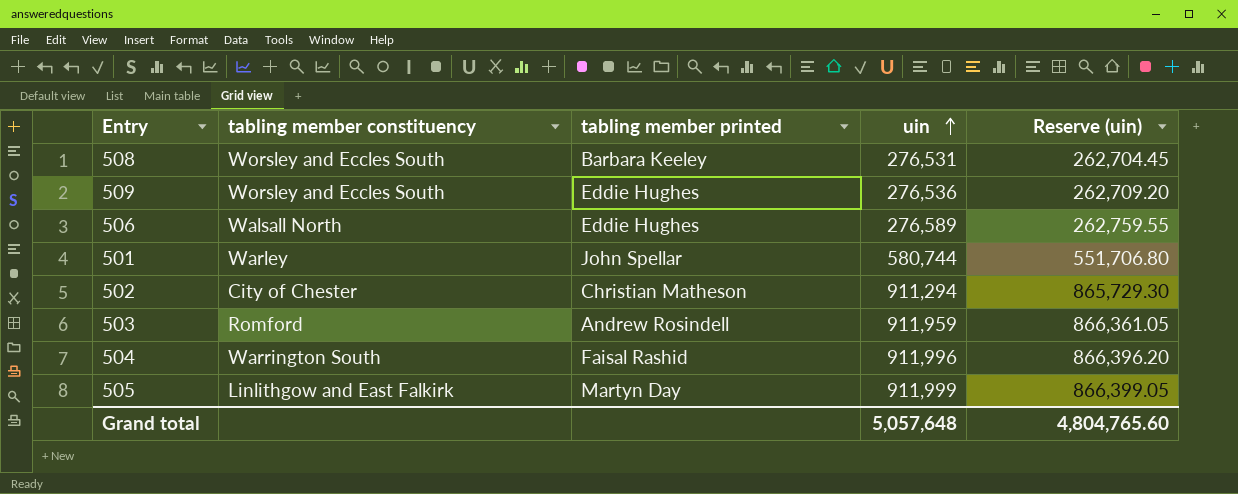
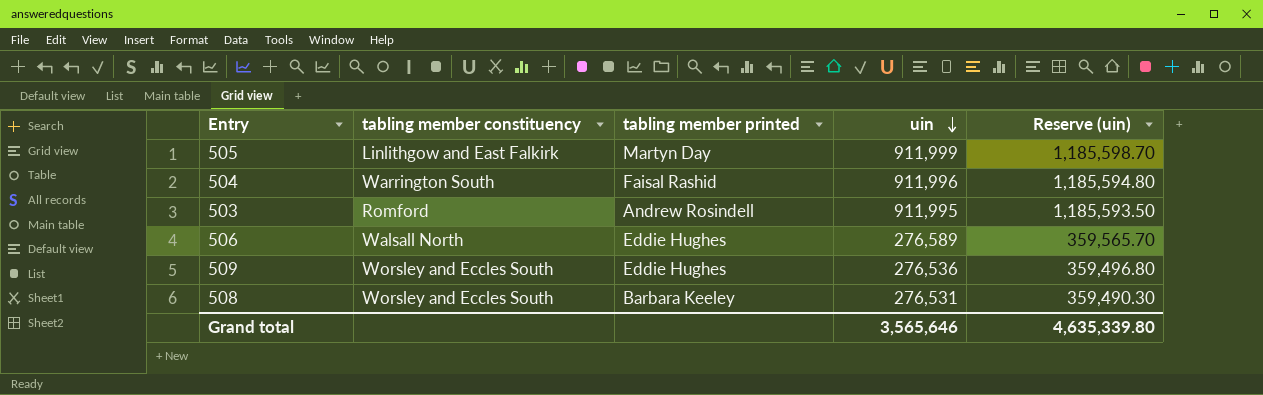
row order: uin ascending -> uin descending
column Reserve (uin) | formula: [uin] * 0.95 -> [uin] * 1.3
row 501: Warley | John Spellar | 580,744 | 551,706.80 -> none
row 502: City of Chester | Christian Matheson | 911,294 | 865,729.30 -> none
503 | uin: 911,959 -> 911,995
Grand total | uin: 5,057,648 -> 3,565,646
Grand total | Reserve (uin): 4,804,765.60 -> 4,635,339.80

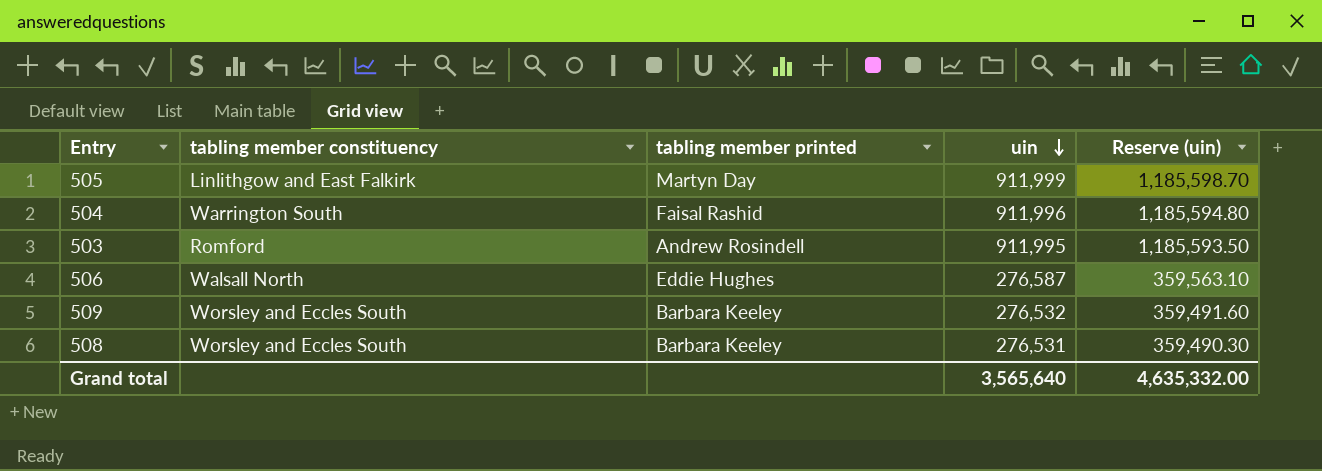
506 | uin: 276,589 -> 276,587
506 | Reserve (uin): 359,565.70 -> 359,563.10
509 | tabling member printed: Eddie Hughes -> Barbara Keeley
509 | uin: 276,536 -> 276,532
509 | Reserve (uin): 359,496.80 -> 359,491.60
Grand total | uin: 3,565,646 -> 3,565,640
Grand total | Reserve (uin): 4,635,339.80 -> 4,635,332.00

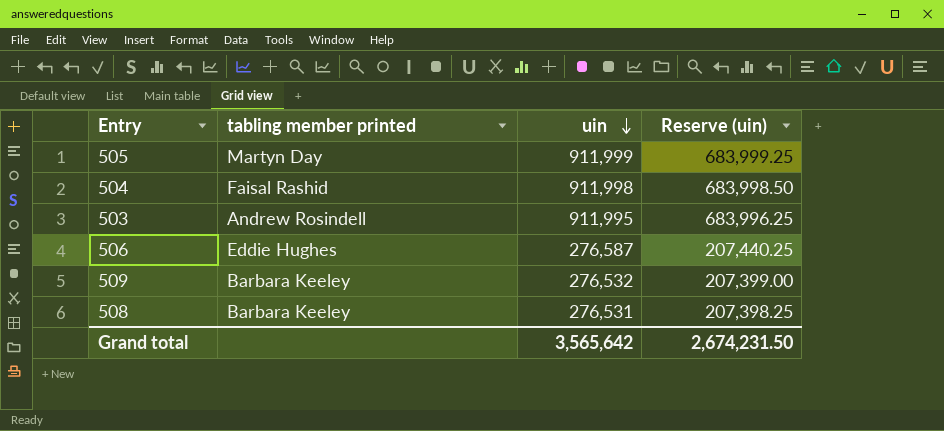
column tabling member constituency | position: 2 -> none
column Reserve (uin) | formula: [uin] * 1.3 -> [uin] * 0.75
504 | uin: 911,996 -> 911,998
Grand total | uin: 3,565,640 -> 3,565,642
Grand total | Reserve (uin): 4,635,332.00 -> 2,674,231.50

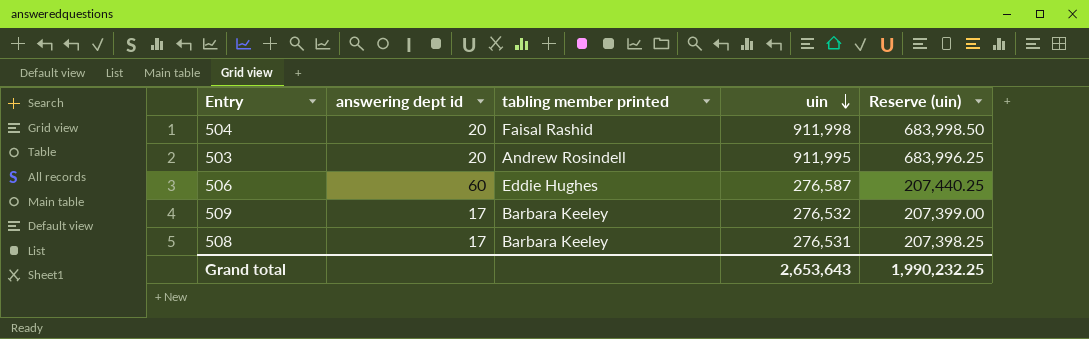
column answering dept id | position: none -> 2
row 505: Martyn Day | 911,999 | 683,999.25 -> none
Grand total | uin: 3,565,642 -> 2,653,643
Grand total | Reserve (uin): 2,674,231.50 -> 1,990,232.25

